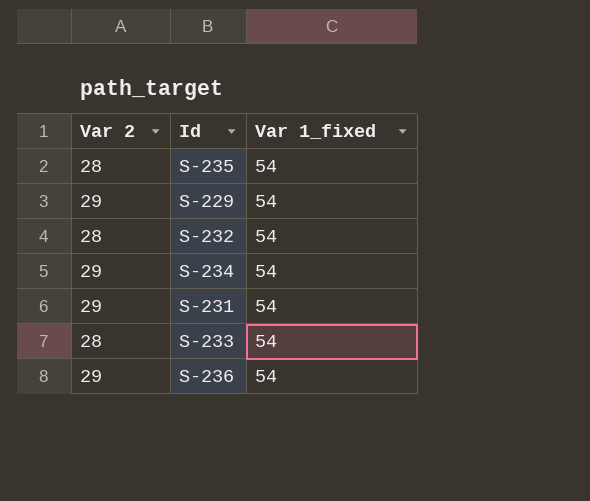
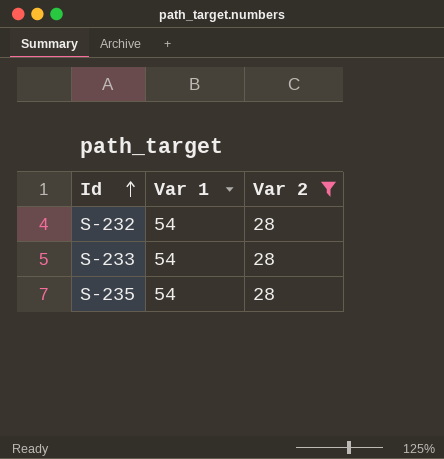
filter: none -> Var 2 = 28
row order: none -> Id ascending
column name: Var 1_fixed -> Var 1
column Var 2 | position: 1 -> 3

